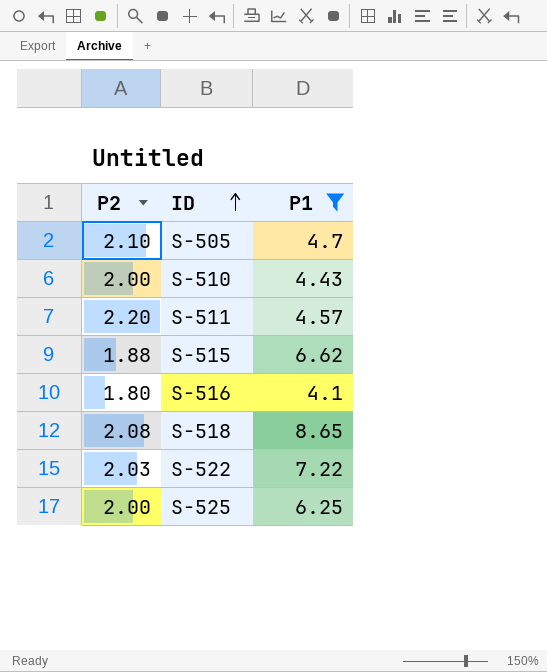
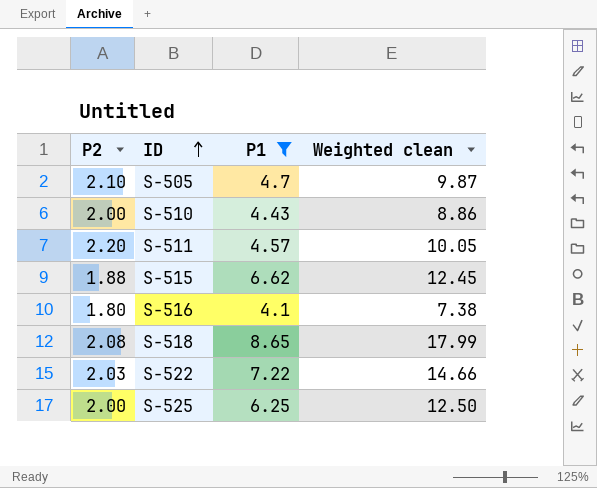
column Weighted clean | formula: none -> [P2] * [P1]

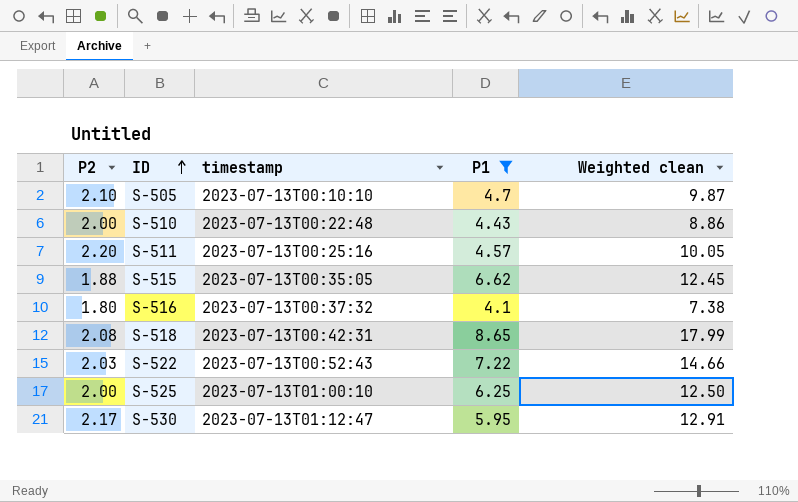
column timestamp | position: none -> 3
row S-530: none -> 2.17 | 2023-07-13T01:12:47 | 5.95 | 12.91

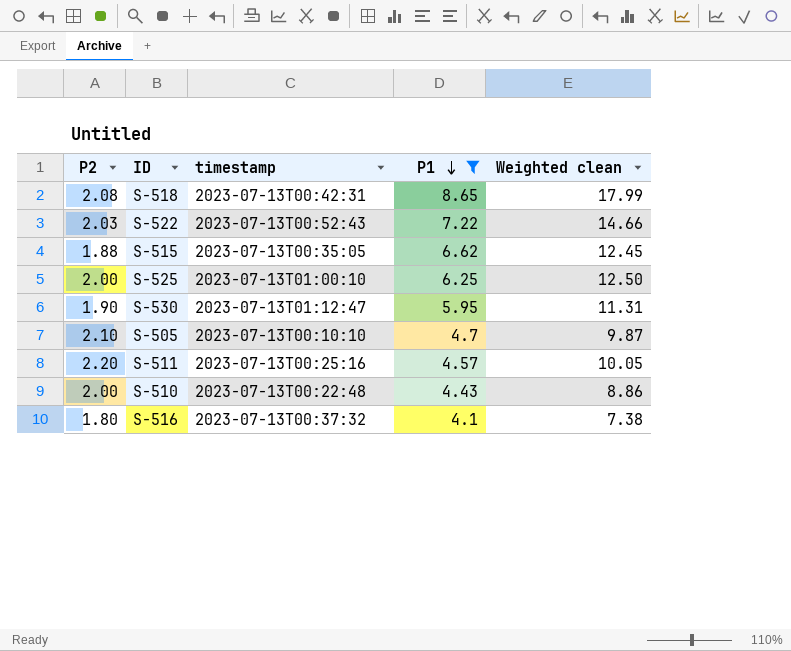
row order: ID ascending -> P1 descending
S-530 | P2: 2.17 -> 1.90
S-530 | Weighted clean: 12.91 -> 11.31

